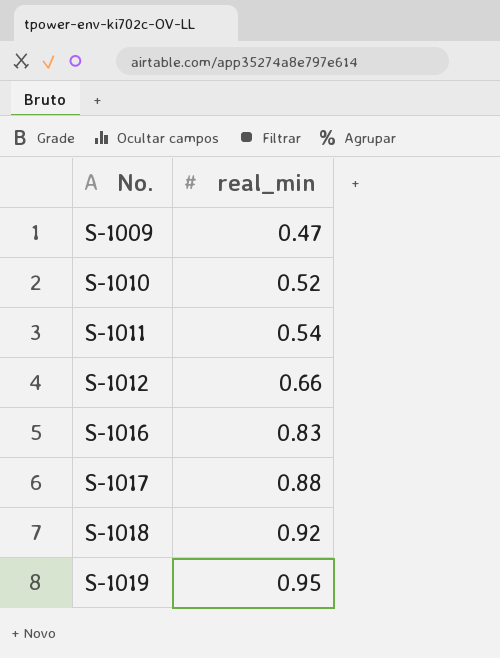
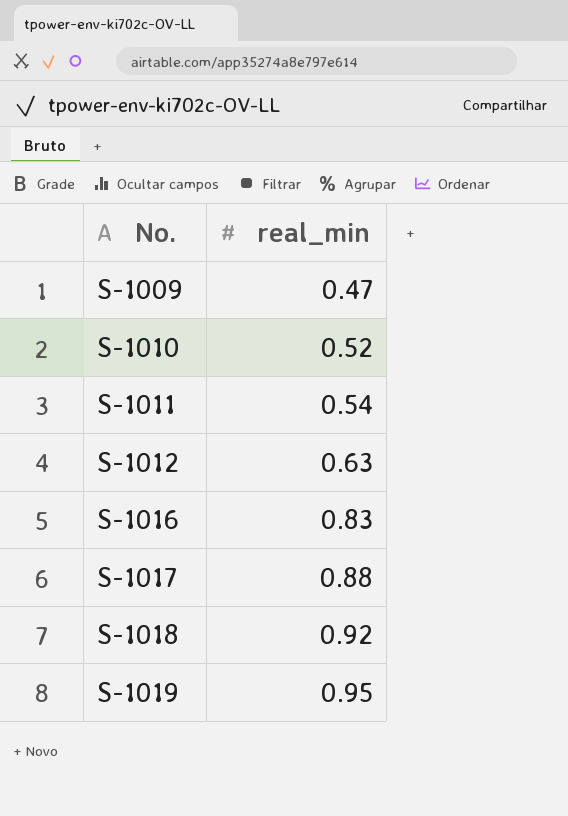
S-1012 | real_min: 0.66 -> 0.63

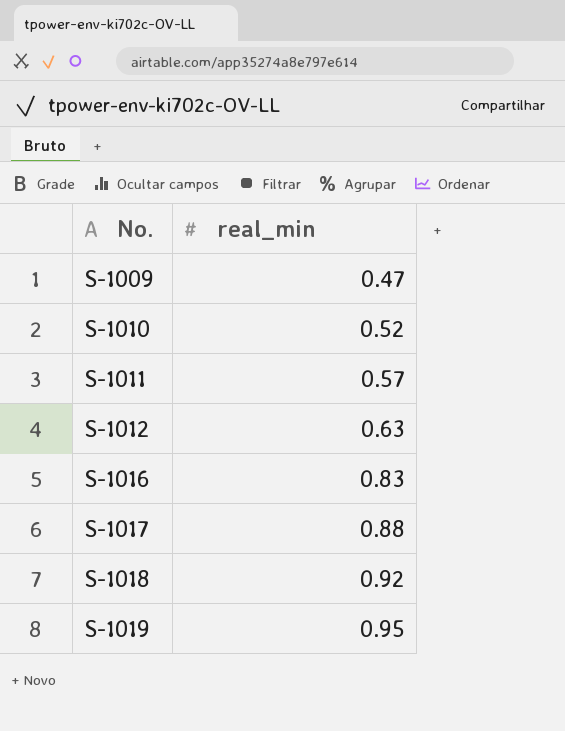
S-1011 | real_min: 0.54 -> 0.57

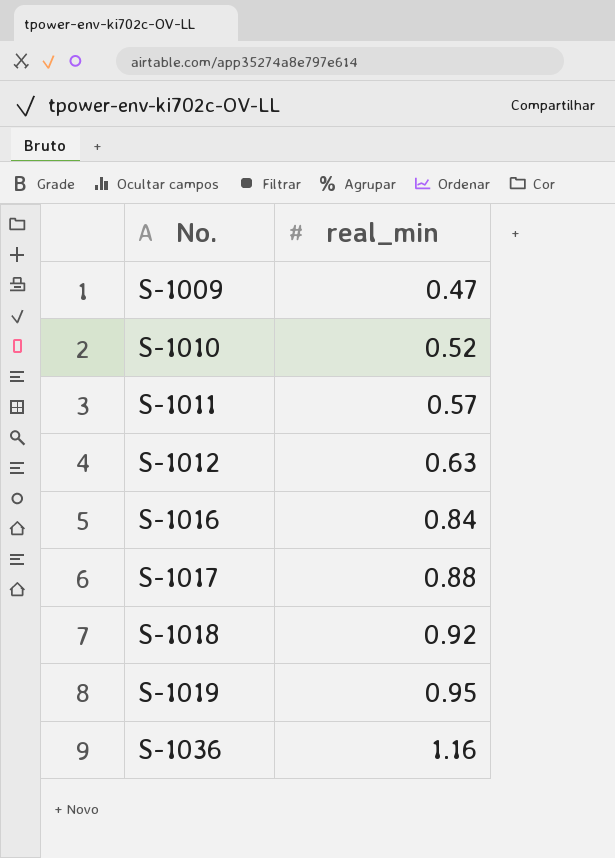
S-1016 | real_min: 0.83 -> 0.84
row S-1036: none -> 1.16

